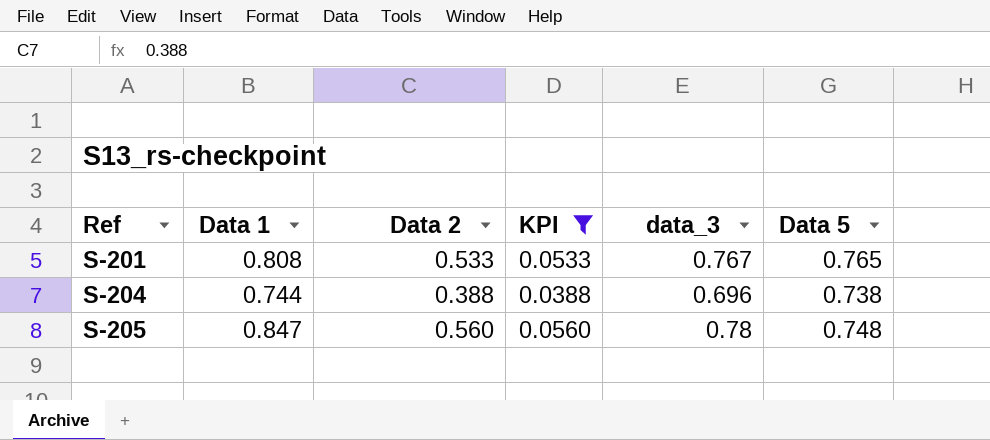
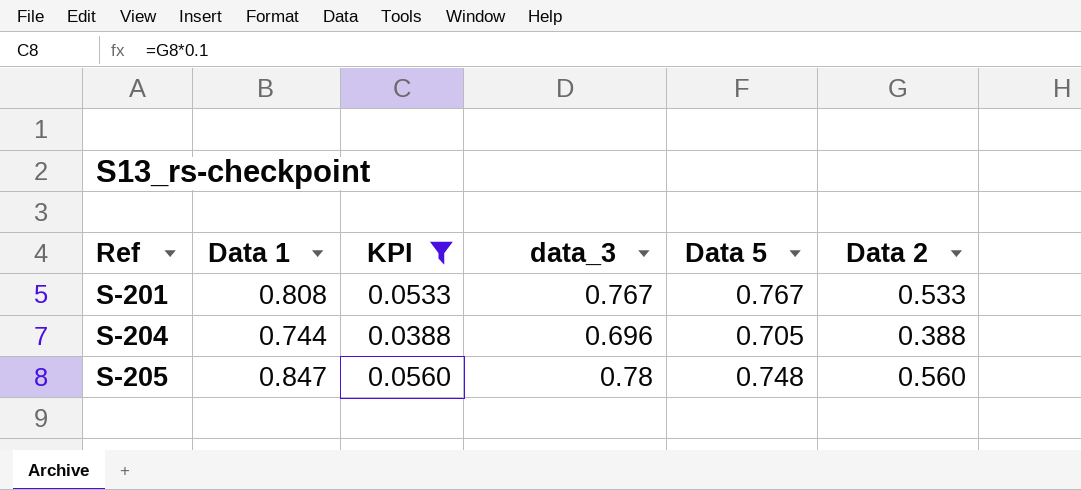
column Data 2 | position: 3 -> 6
S-201 | Data 5: 0.765 -> 0.767
S-204 | Data 5: 0.738 -> 0.705

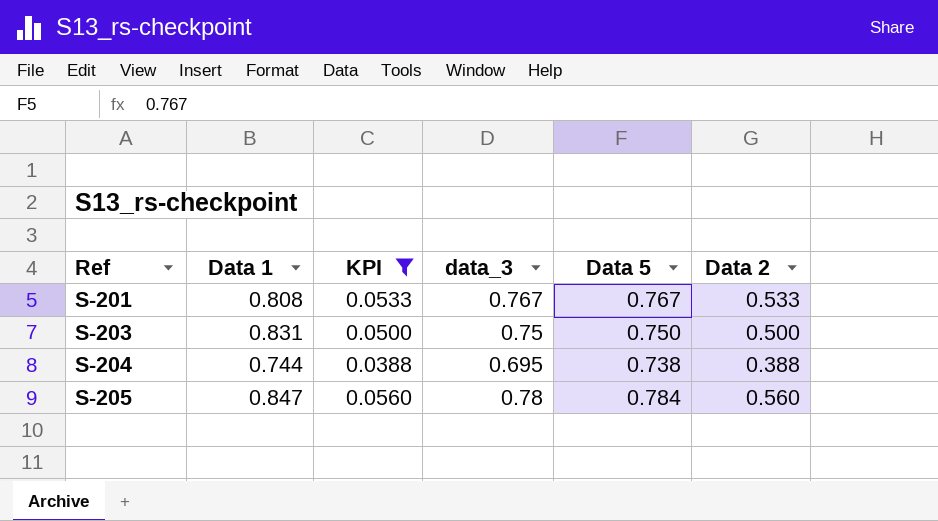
row S-203: none -> 0.831 | 0.0500 | 0.75 | 0.750 | 0.500
S-204 | data_3: 0.696 -> 0.695
S-204 | Data 5: 0.705 -> 0.738
S-205 | Data 5: 0.748 -> 0.784

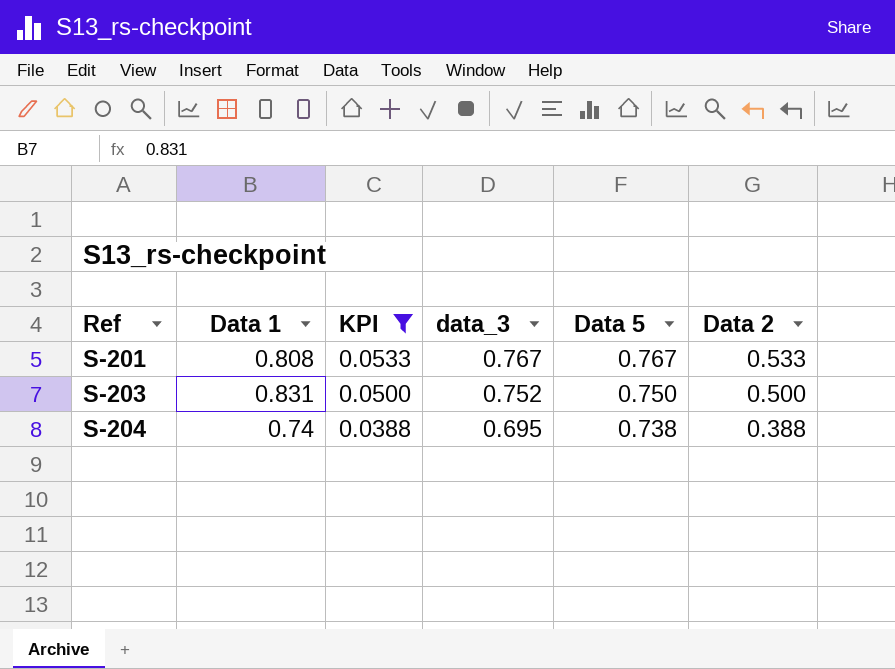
row S-205: 0.847 | 0.0560 | 0.78 | 0.784 | 0.560 -> none
S-203 | data_3: 0.75 -> 0.752
S-204 | Data 1: 0.744 -> 0.74

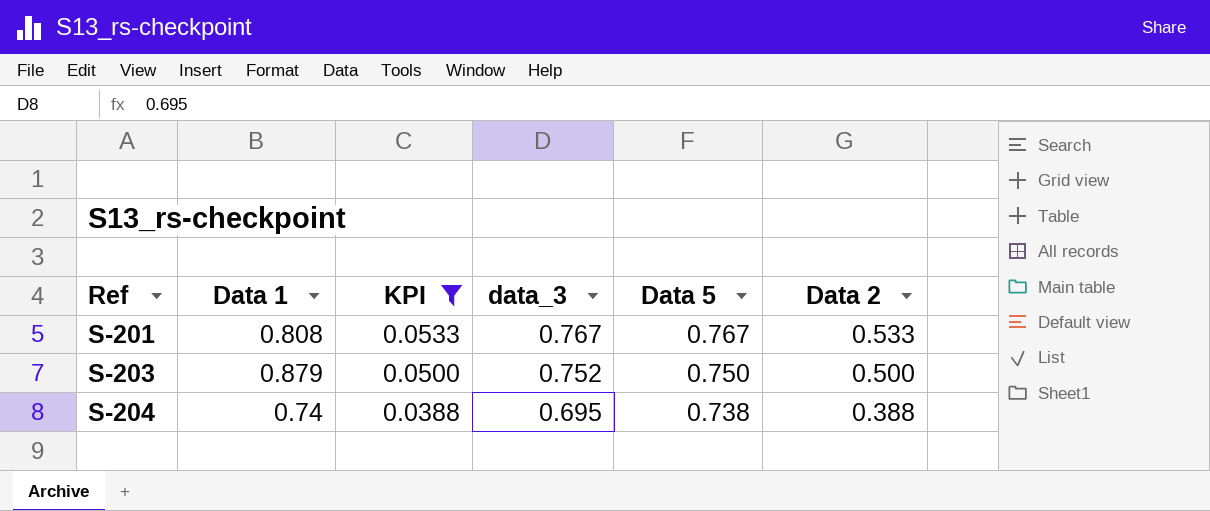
S-203 | Data 1: 0.831 -> 0.879

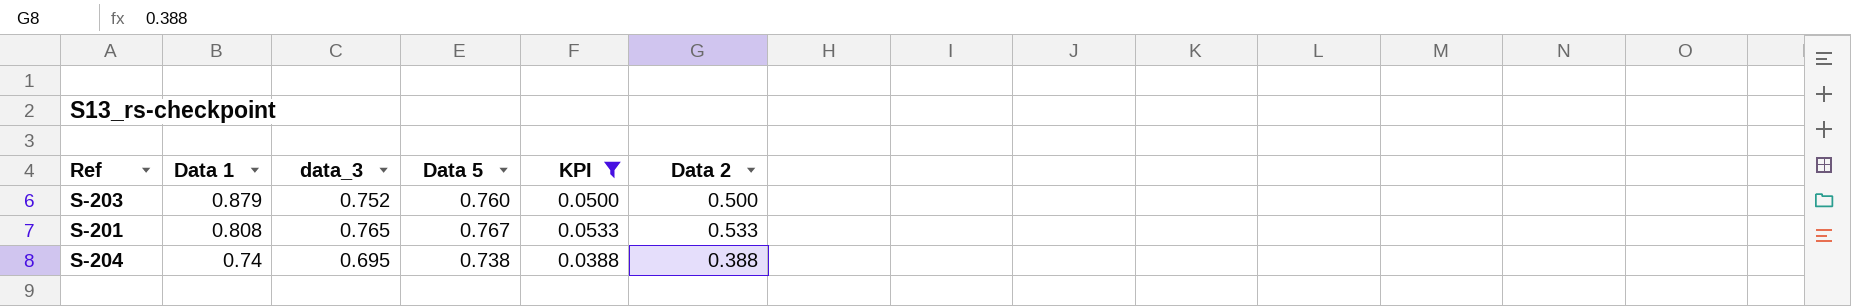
row order: Ref ascending -> Data 1 descending
column KPI | position: 3 -> 5
S-203 | Data 5: 0.750 -> 0.760
S-201 | data_3: 0.767 -> 0.765

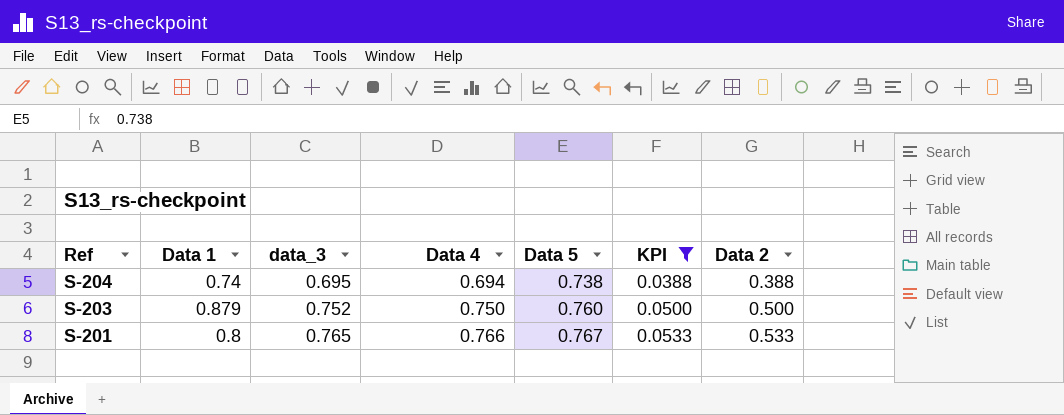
row order: Data 1 descending -> Ref descending
column Data 4 | position: none -> 4
S-201 | Data 1: 0.808 -> 0.8

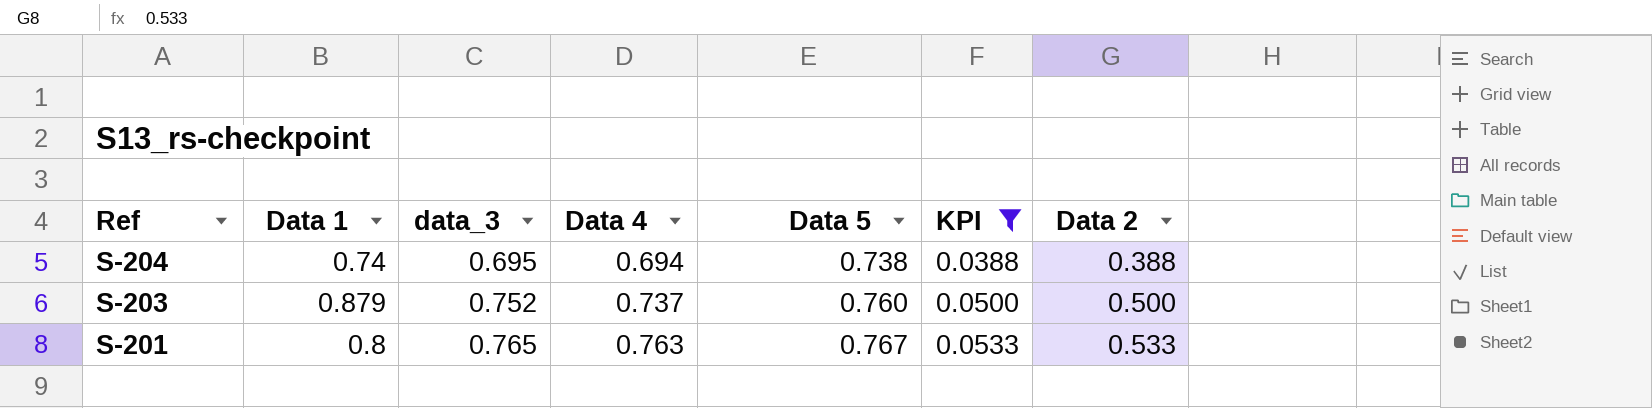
S-203 | Data 4: 0.750 -> 0.737
S-201 | Data 4: 0.766 -> 0.763

